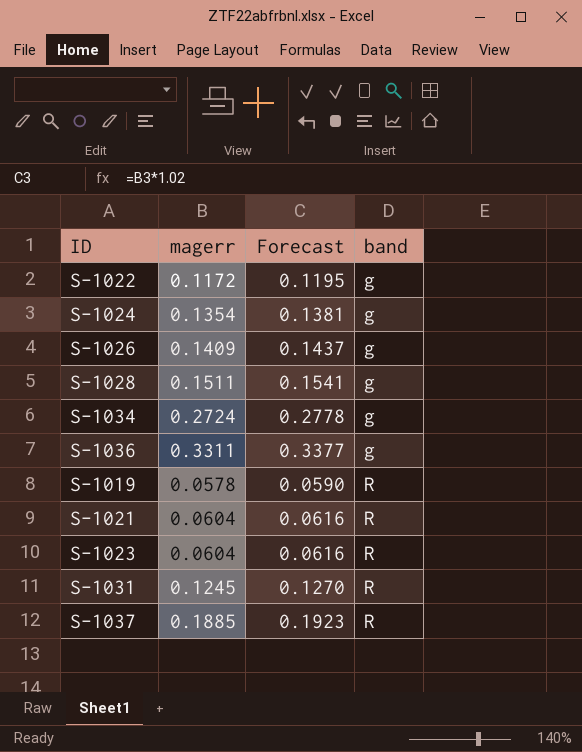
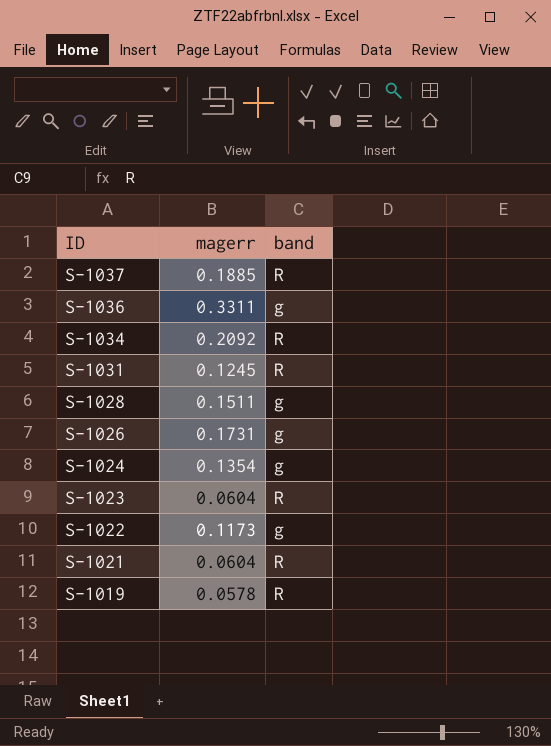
row order: band ascending -> ID descending
column Forecast | formula: [magerr] * 1.02 -> none
S-1034 | magerr: 0.2724 -> 0.2092
S-1034 | band: g -> R
S-1026 | magerr: 0.1409 -> 0.1731
S-1022 | magerr: 0.1172 -> 0.1173

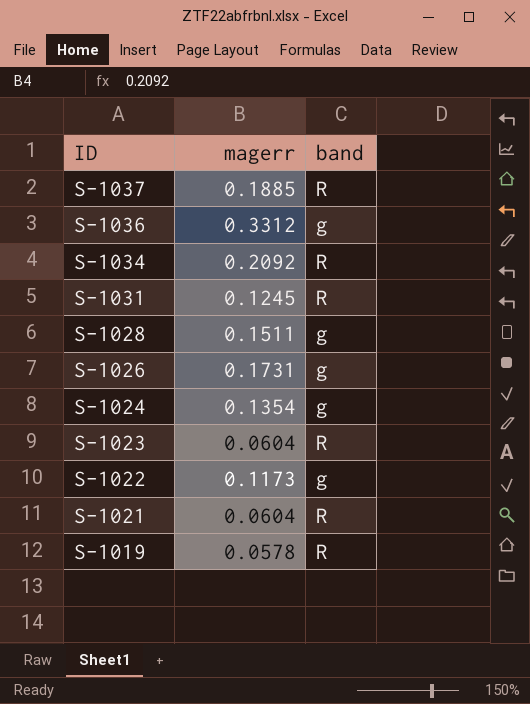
S-1036 | magerr: 0.3311 -> 0.3312

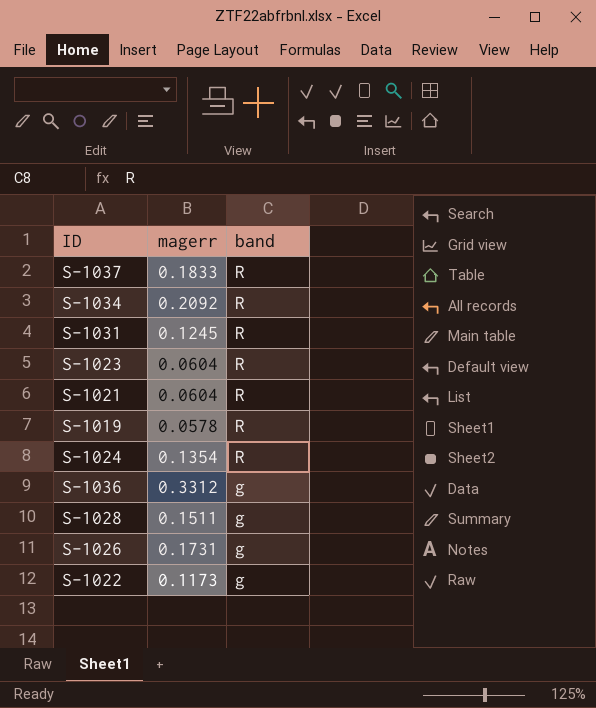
row order: ID descending -> band descending
S-1037 | magerr: 0.1885 -> 0.1833
S-1024 | band: g -> R

